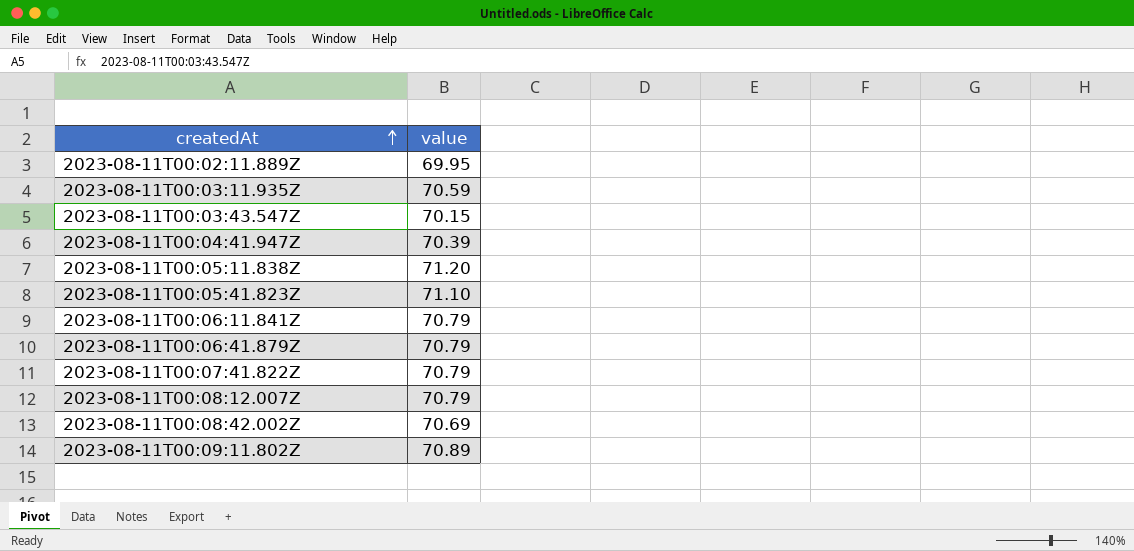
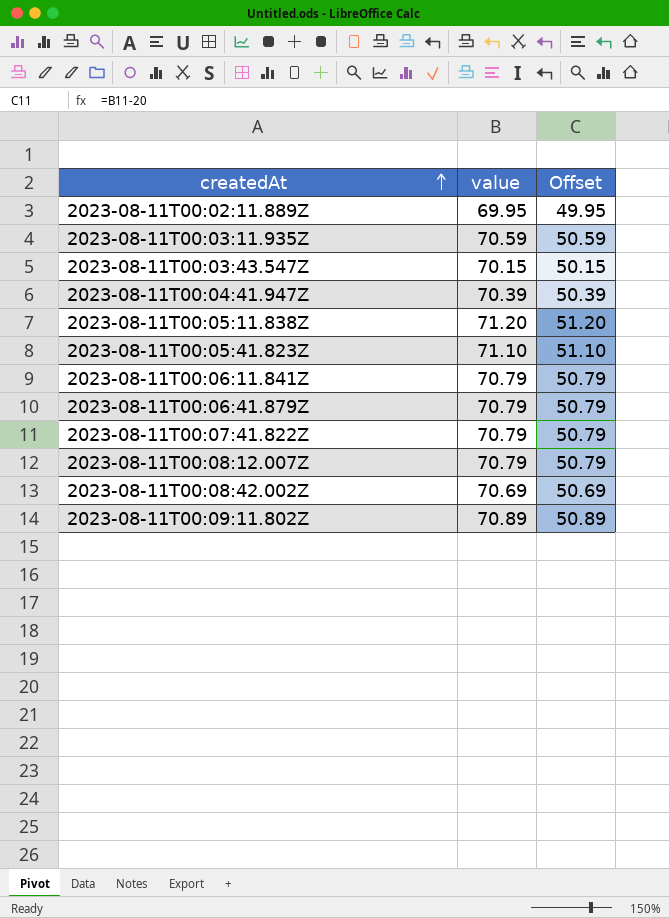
column Offset | formula: none -> [value] - 20

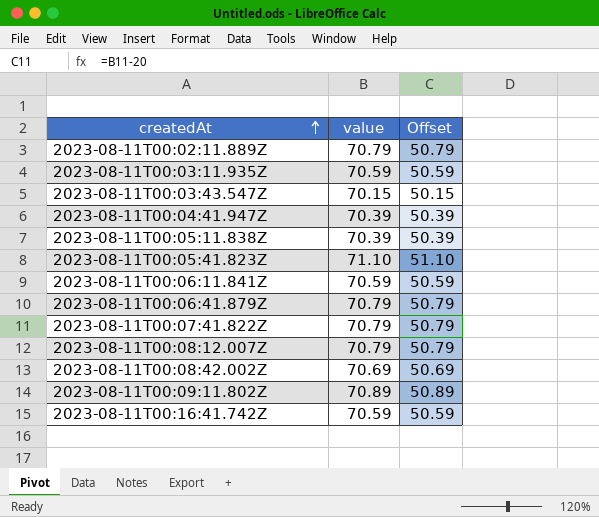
2023-08-11T00:02:11.889Z | value: 69.95 -> 70.79
2023-08-11T00:02:11.889Z | Offset: 49.95 -> 50.79
2023-08-11T00:05:11.838Z | value: 71.20 -> 70.39
2023-08-11T00:05:11.838Z | Offset: 51.20 -> 50.39
2023-08-11T00:06:11.841Z | value: 70.79 -> 70.59
2023-08-11T00:06:11.841Z | Offset: 50.79 -> 50.59
row 2023-08-11T00:16:41.742Z: none -> 70.59 | 50.59

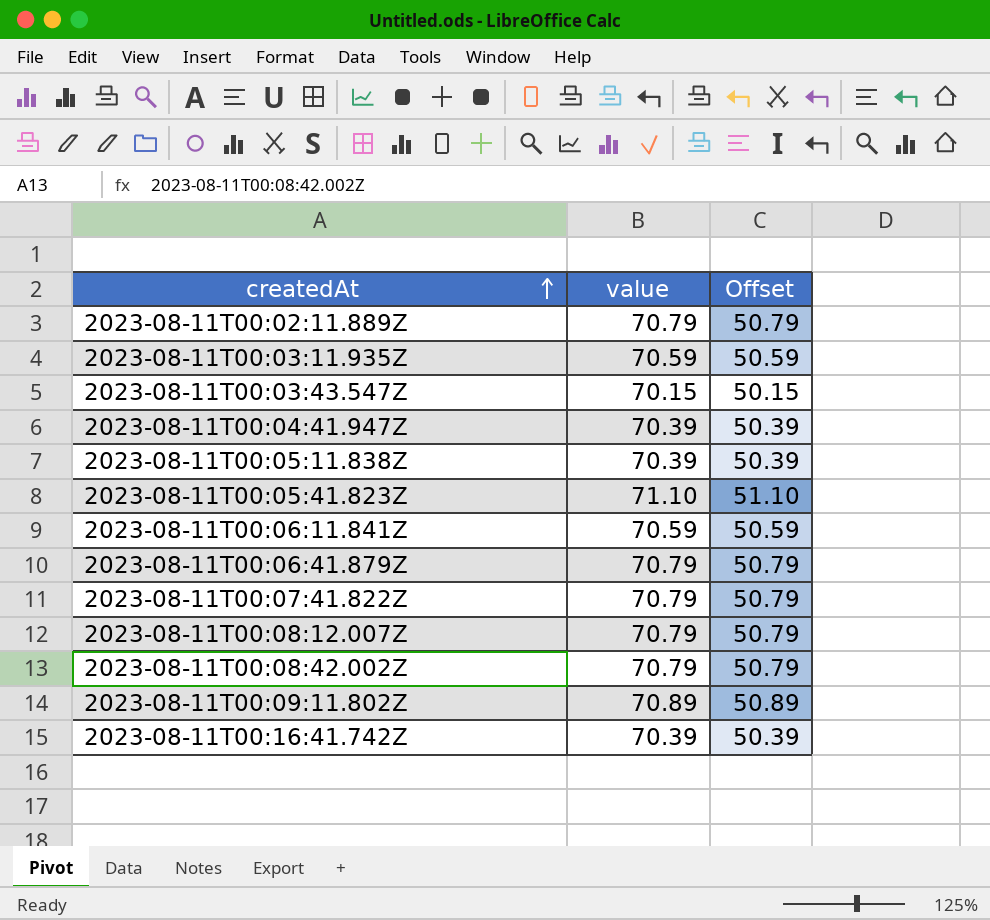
2023-08-11T00:08:42.002Z | value: 70.69 -> 70.79
2023-08-11T00:08:42.002Z | Offset: 50.69 -> 50.79
2023-08-11T00:16:41.742Z | value: 70.59 -> 70.39
2023-08-11T00:16:41.742Z | Offset: 50.59 -> 50.39

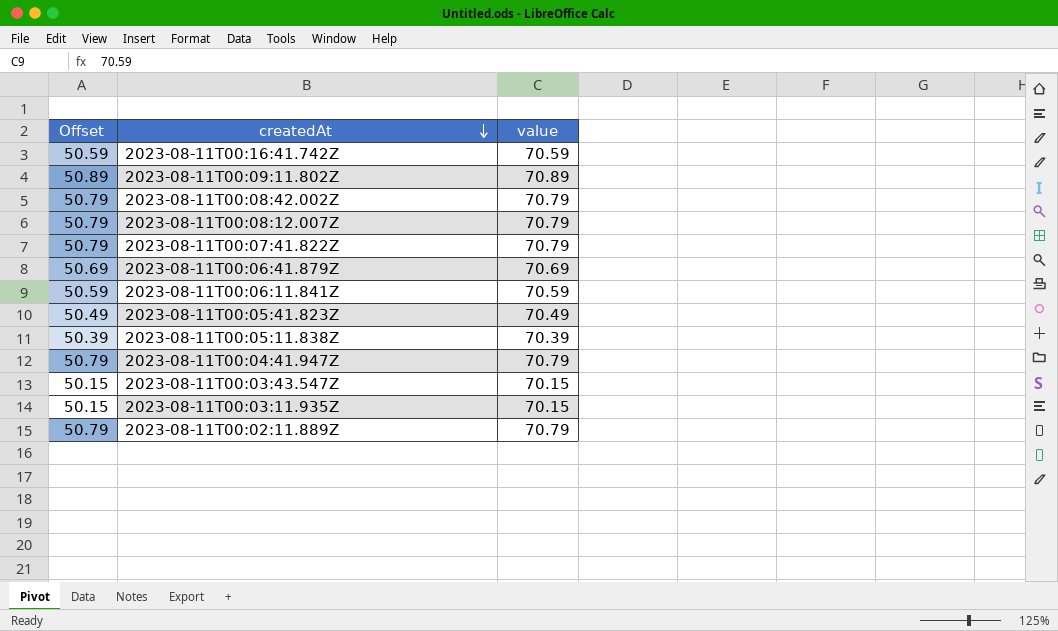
row order: createdAt ascending -> createdAt descending
column Offset | position: 3 -> 1
2023-08-11T00:16:41.742Z | Offset: 50.39 -> 50.59
2023-08-11T00:16:41.742Z | value: 70.39 -> 70.59
2023-08-11T00:06:41.879Z | Offset: 50.79 -> 50.69
2023-08-11T00:06:41.879Z | value: 70.79 -> 70.69
2023-08-11T00:05:41.823Z | Offset: 51.10 -> 50.49
2023-08-11T00:05:41.823Z | value: 71.10 -> 70.49
2023-08-11T00:04:41.947Z | Offset: 50.39 -> 50.79
2023-08-11T00:04:41.947Z | value: 70.39 -> 70.79
2023-08-11T00:03:11.935Z | Offset: 50.59 -> 50.15
2023-08-11T00:03:11.935Z | value: 70.59 -> 70.15

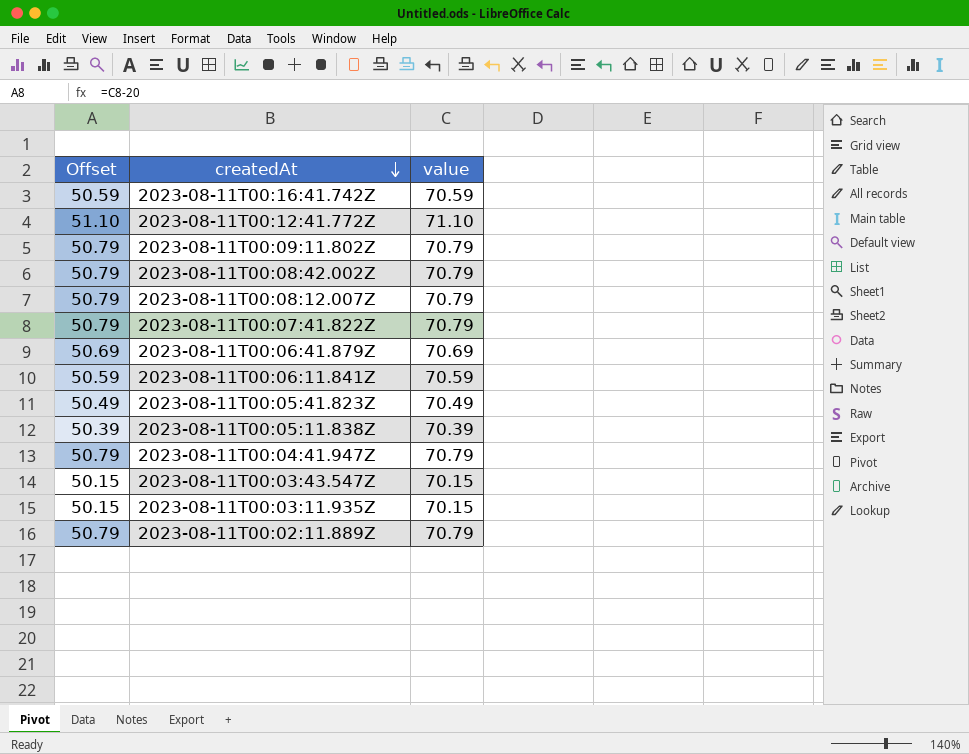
row 2023-08-11T00:12:41.772Z: none -> 51.10 | 71.10
2023-08-11T00:09:11.802Z | Offset: 50.89 -> 50.79
2023-08-11T00:09:11.802Z | value: 70.89 -> 70.79

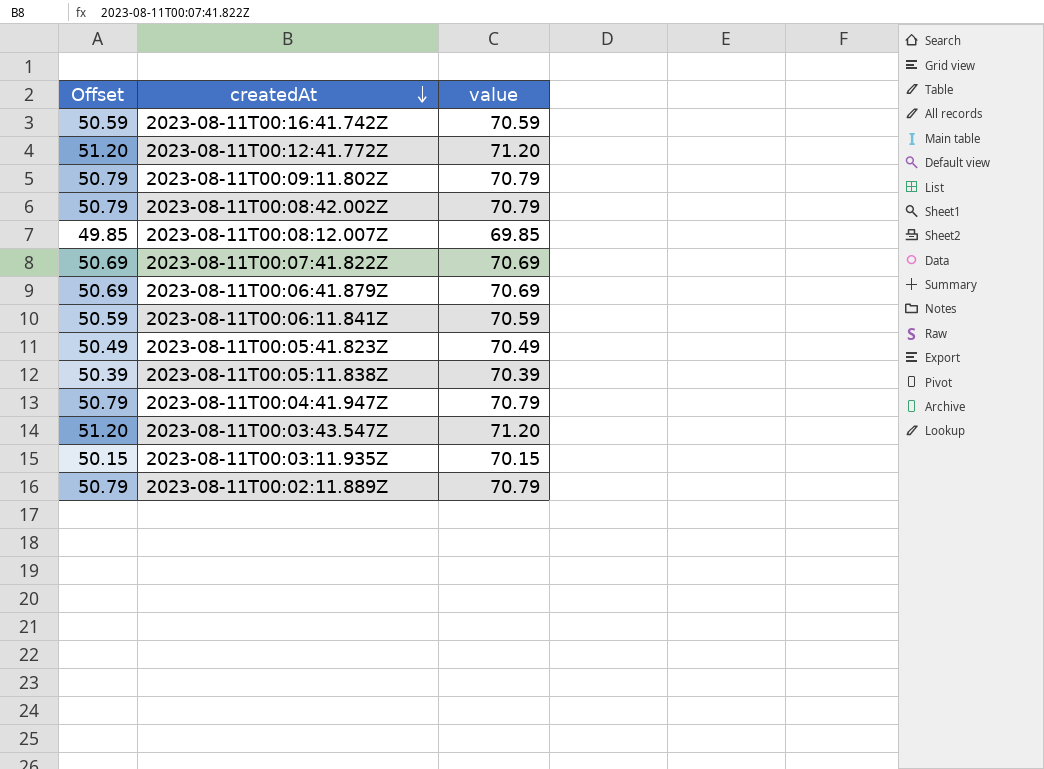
2023-08-11T00:12:41.772Z | Offset: 51.10 -> 51.20
2023-08-11T00:12:41.772Z | value: 71.10 -> 71.20
2023-08-11T00:08:12.007Z | Offset: 50.79 -> 49.85
2023-08-11T00:08:12.007Z | value: 70.79 -> 69.85
2023-08-11T00:07:41.822Z | Offset: 50.79 -> 50.69
2023-08-11T00:07:41.822Z | value: 70.79 -> 70.69
2023-08-11T00:03:43.547Z | Offset: 50.15 -> 51.20
2023-08-11T00:03:43.547Z | value: 70.15 -> 71.20

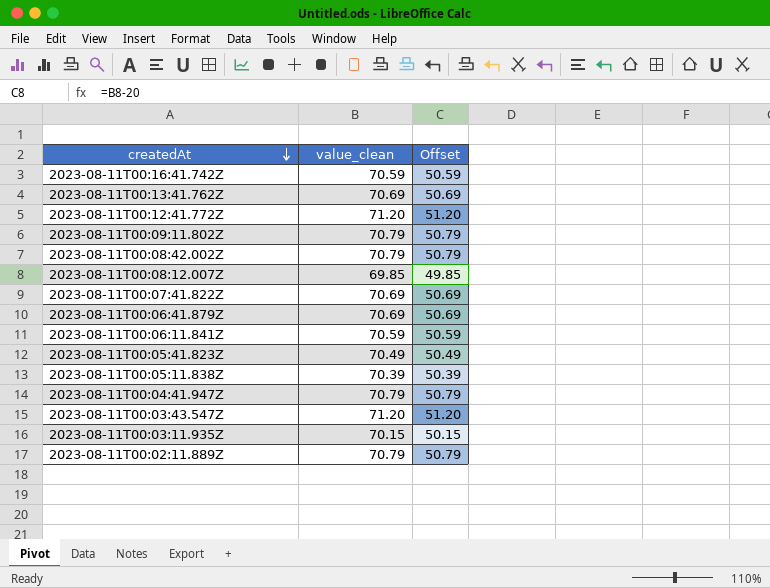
column name: value -> value_clean
column Offset | position: 1 -> 3
row 2023-08-11T00:13:41.762Z: none -> 70.69 | 50.69

